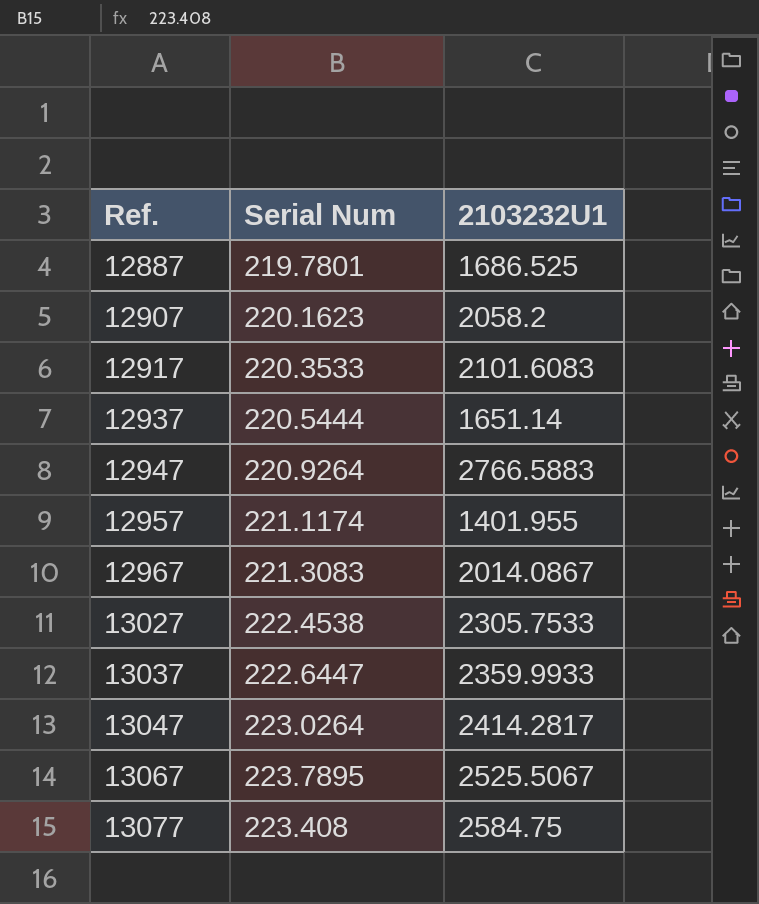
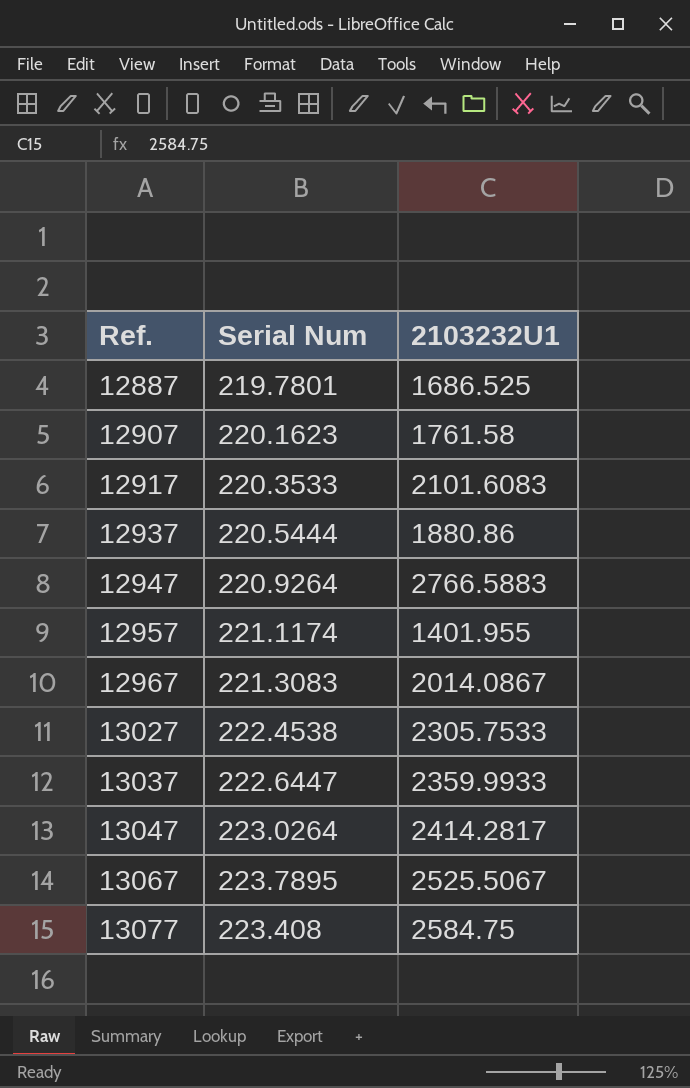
12907 | 2103232U1: 2058.2 -> 1761.58
12937 | 2103232U1: 1651.14 -> 1880.86

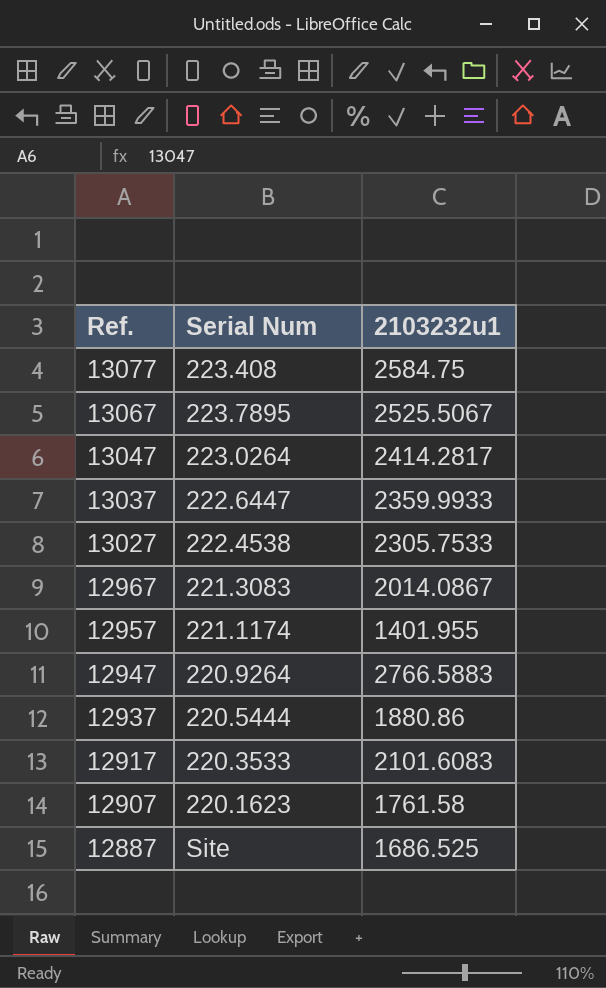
row order: Ref. ascending -> Ref. descending
column name: 2103232U1 -> 2103232u1
12887 | Serial Num: 219.7801 -> Site

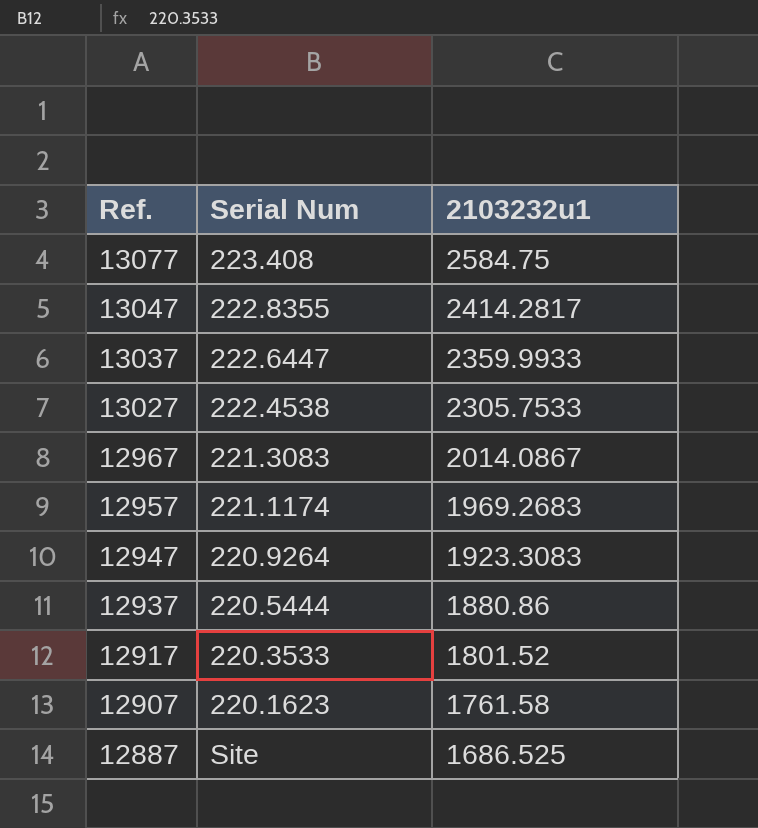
row 13067: 223.7895 | 2525.5067 -> none
13047 | Serial Num: 223.0264 -> 222.8355
12957 | 2103232u1: 1401.955 -> 1969.2683
12947 | 2103232u1: 2766.5883 -> 1923.3083
12917 | 2103232u1: 2101.6083 -> 1801.52

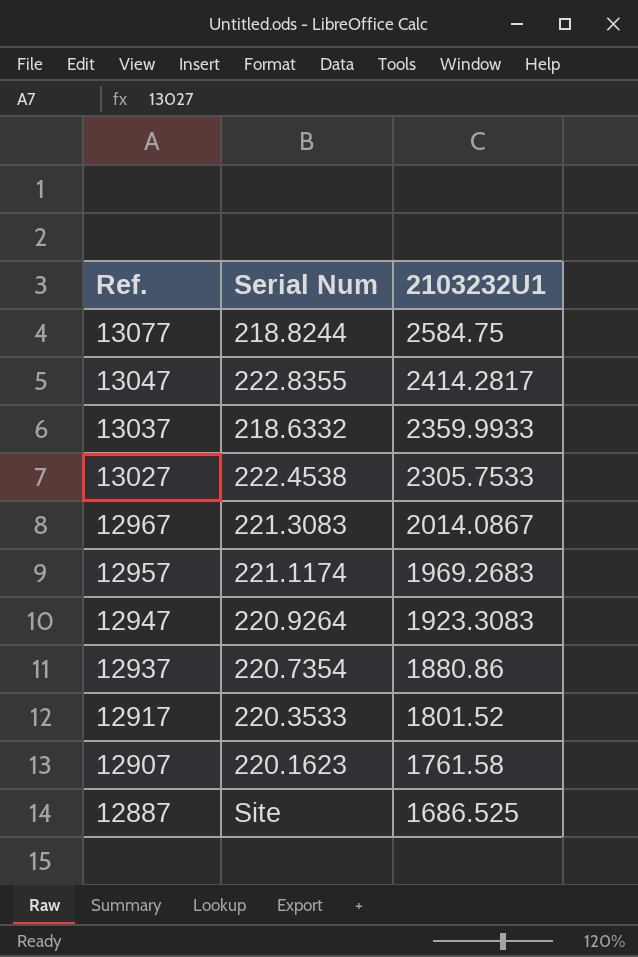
column name: 2103232u1 -> 2103232U1
13077 | Serial Num: 223.408 -> 218.8244
13037 | Serial Num: 222.6447 -> 218.6332
12937 | Serial Num: 220.5444 -> 220.7354

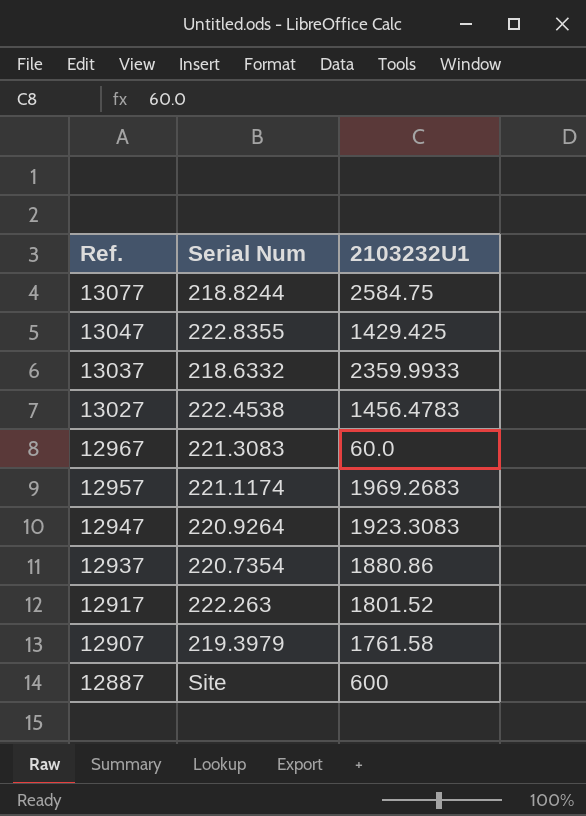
13047 | 2103232U1: 2414.2817 -> 1429.425
13027 | 2103232U1: 2305.7533 -> 1456.4783
12967 | 2103232U1: 2014.0867 -> 60.0
12917 | Serial Num: 220.3533 -> 222.263
12907 | Serial Num: 220.1623 -> 219.3979
12887 | 2103232U1: 1686.525 -> 600

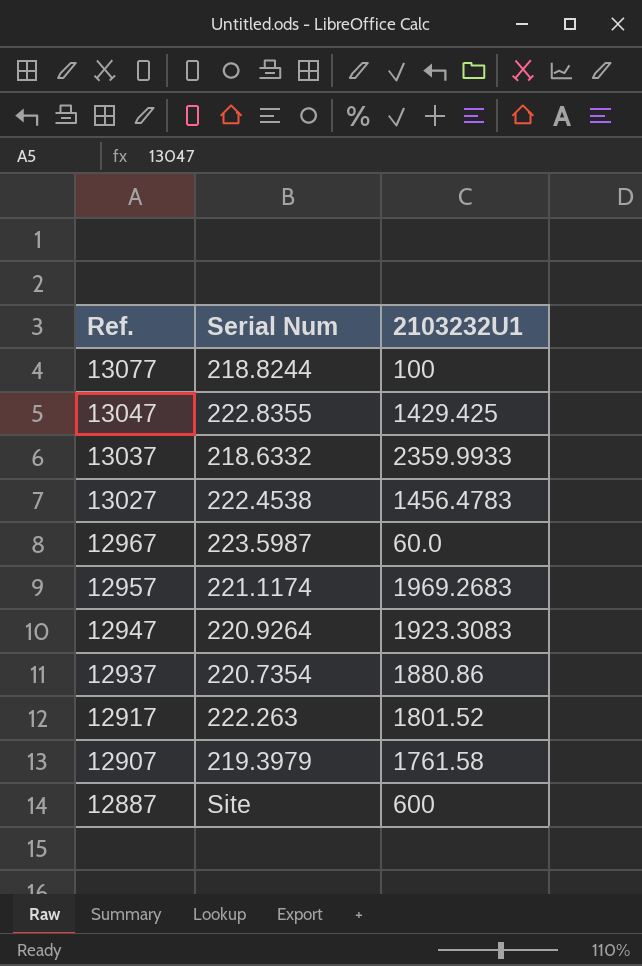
13077 | 2103232U1: 2584.75 -> 100
12967 | Serial Num: 221.3083 -> 223.5987

